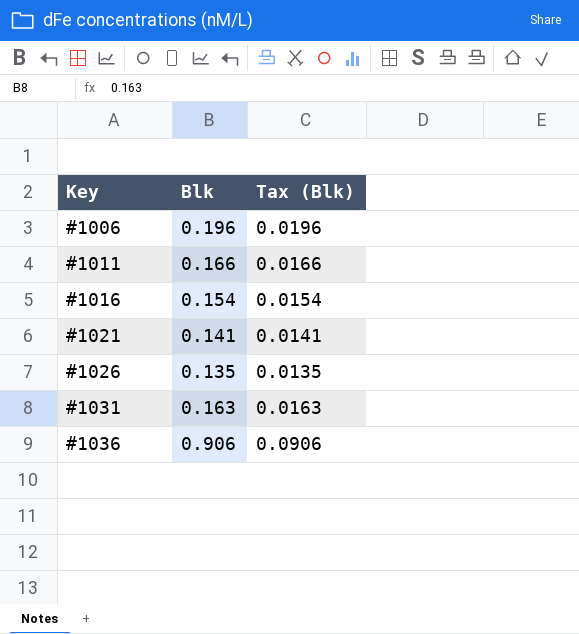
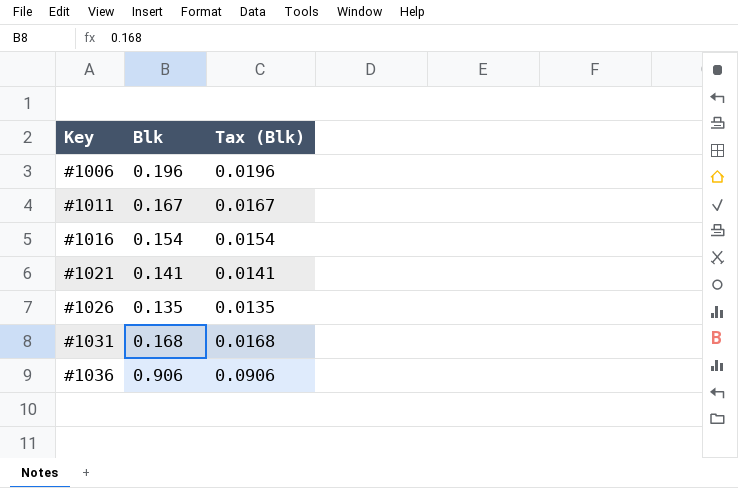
#1011 | Blk: 0.166 -> 0.167
#1011 | Tax (Blk): 0.0166 -> 0.0167
#1031 | Blk: 0.163 -> 0.168
#1031 | Tax (Blk): 0.0163 -> 0.0168

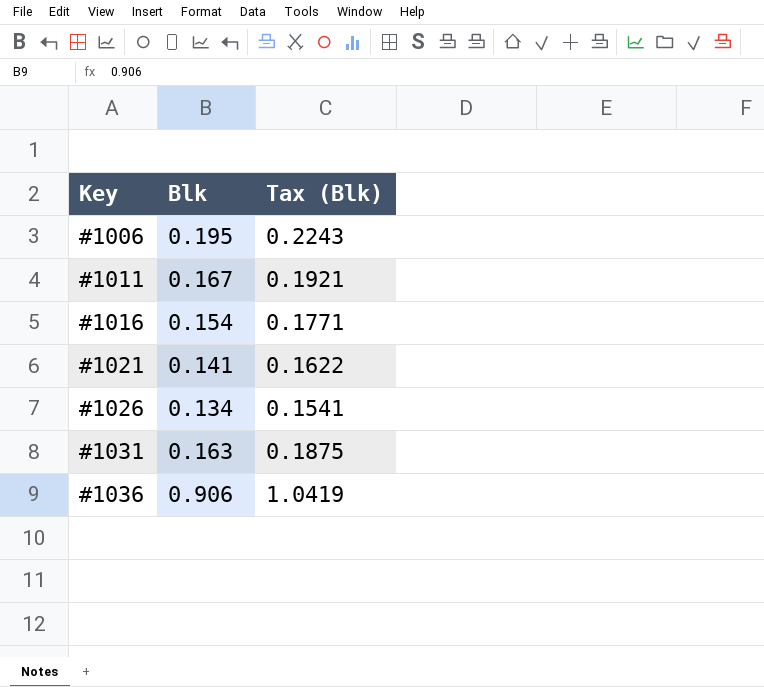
column Tax (Blk) | formula: [Blk] * 0.1 -> [Blk] * 1.15
#1006 | Blk: 0.196 -> 0.195
#1026 | Blk: 0.135 -> 0.134
#1031 | Blk: 0.168 -> 0.163

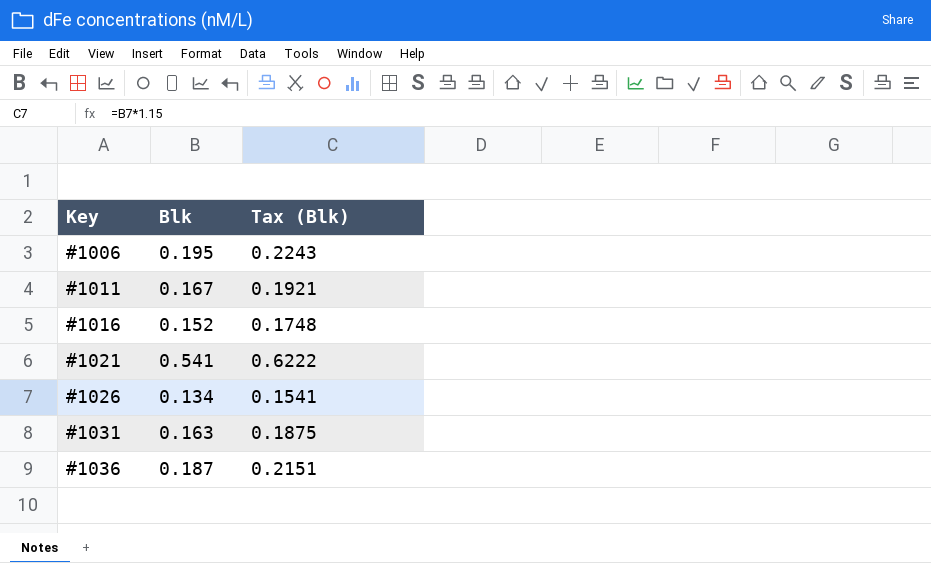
#1016 | Blk: 0.154 -> 0.152
#1016 | Tax (Blk): 0.1771 -> 0.1748
#1021 | Blk: 0.141 -> 0.541
#1021 | Tax (Blk): 0.1622 -> 0.6222
#1036 | Blk: 0.906 -> 0.187
#1036 | Tax (Blk): 1.0419 -> 0.2151

